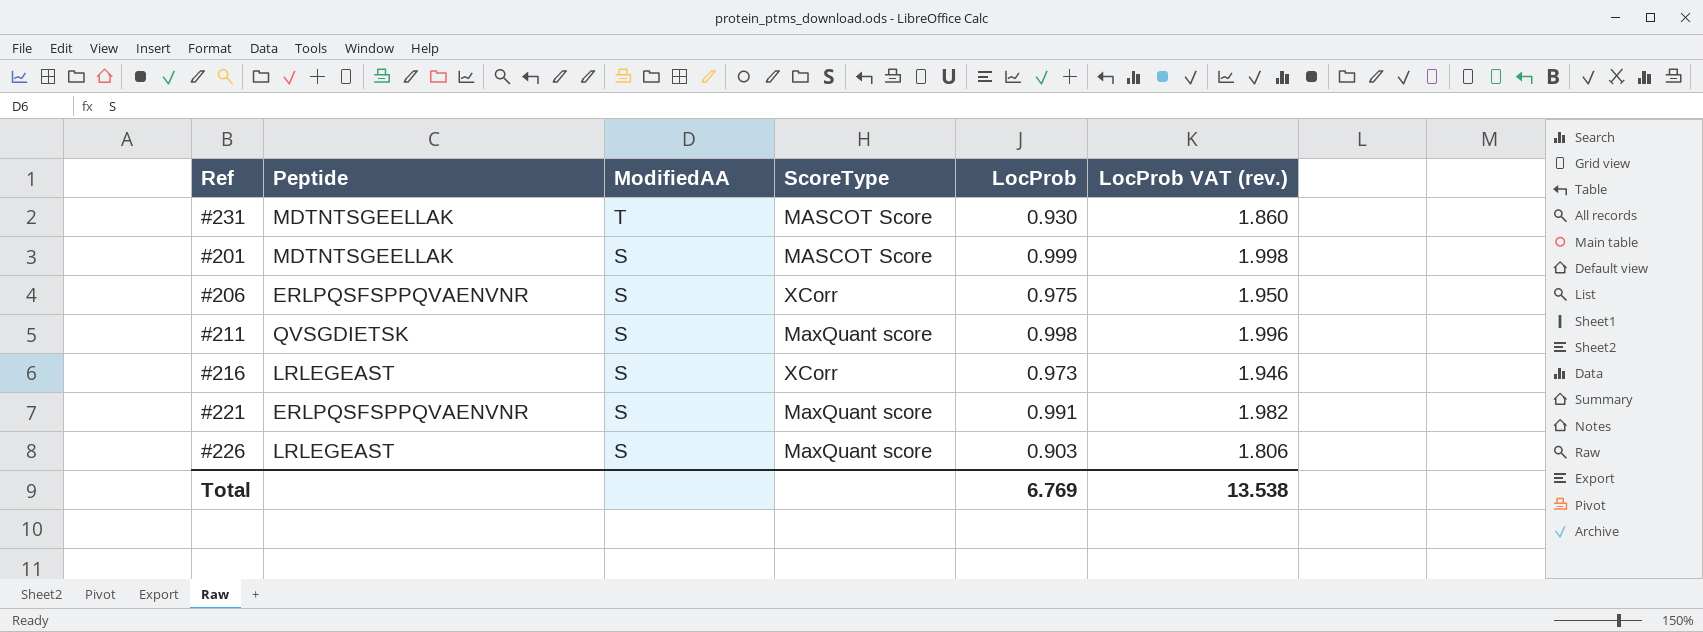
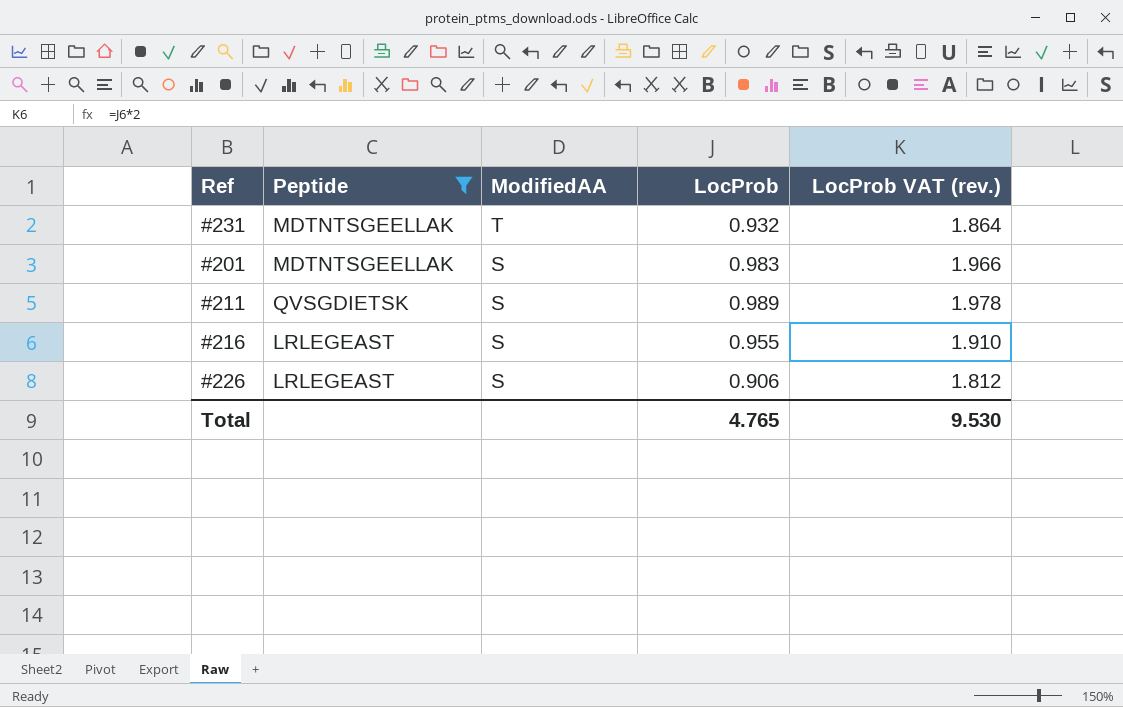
filter: none -> Peptide != ERLPQSFSPPQVAENVNR
column ScoreType | position: 4 -> none
#231 | LocProb: 0.930 -> 0.932
#231 | LocProb VAT (rev.): 1.860 -> 1.864
#201 | LocProb: 0.999 -> 0.983
#201 | LocProb VAT (rev.): 1.998 -> 1.966
#211 | LocProb: 0.998 -> 0.989
#211 | LocProb VAT (rev.): 1.996 -> 1.978
#216 | LocProb: 0.973 -> 0.955
#216 | LocProb VAT (rev.): 1.946 -> 1.910
#226 | LocProb: 0.903 -> 0.906
#226 | LocProb VAT (rev.): 1.806 -> 1.812
Total | LocProb: 6.769 -> 4.765
Total | LocProb VAT (rev.): 13.538 -> 9.530

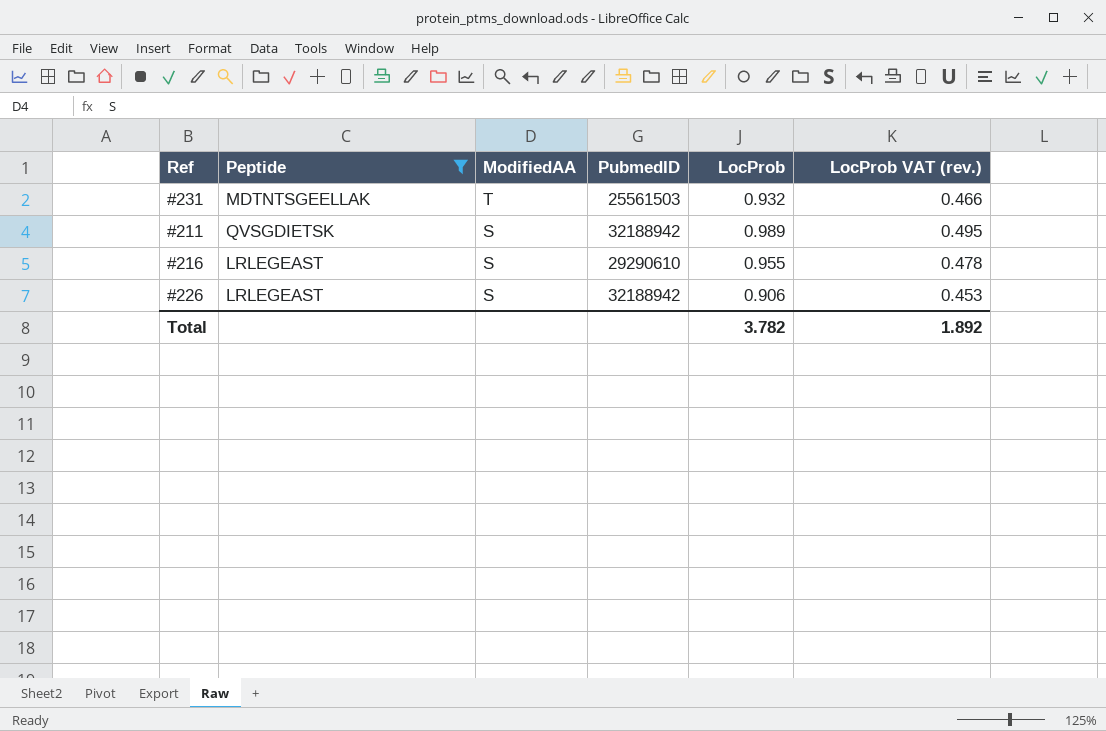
column PubmedID | position: none -> 4
column LocProb VAT (rev.) | formula: [LocProb] * 2 -> [LocProb] * 0.5
row #201: MDTNTSGEELLAK | S | 0.983 | 1.966 -> none
Total | LocProb: 4.765 -> 3.782
Total | LocProb VAT (rev.): 9.530 -> 1.892

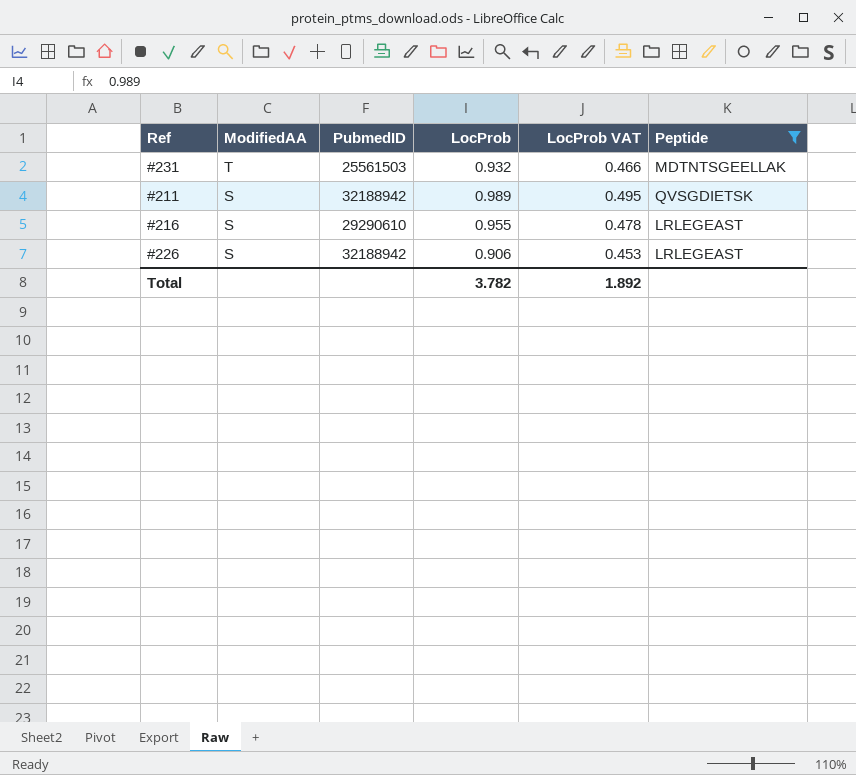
column name: LocProb VAT (rev.) -> LocProb VAT
column Peptide | position: 2 -> 6

